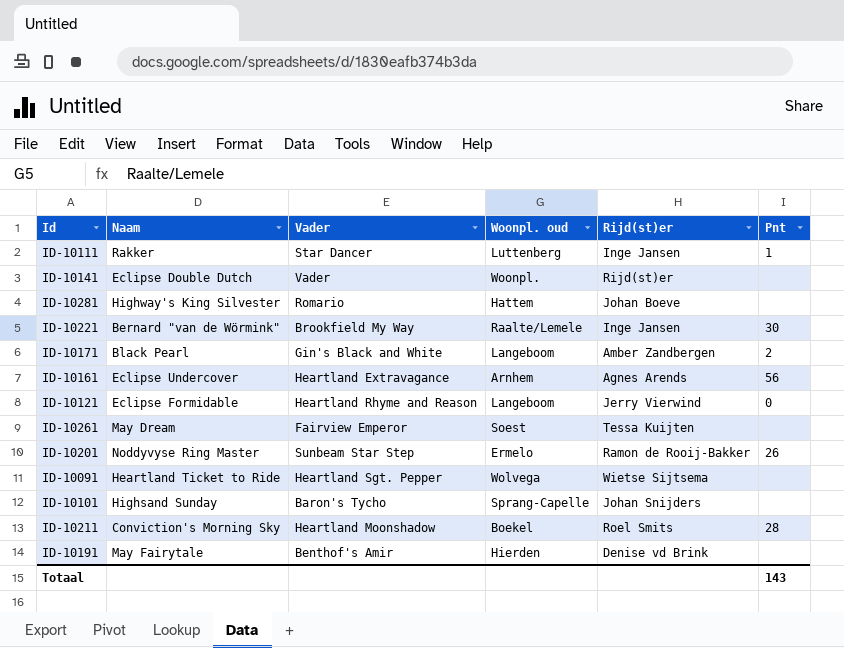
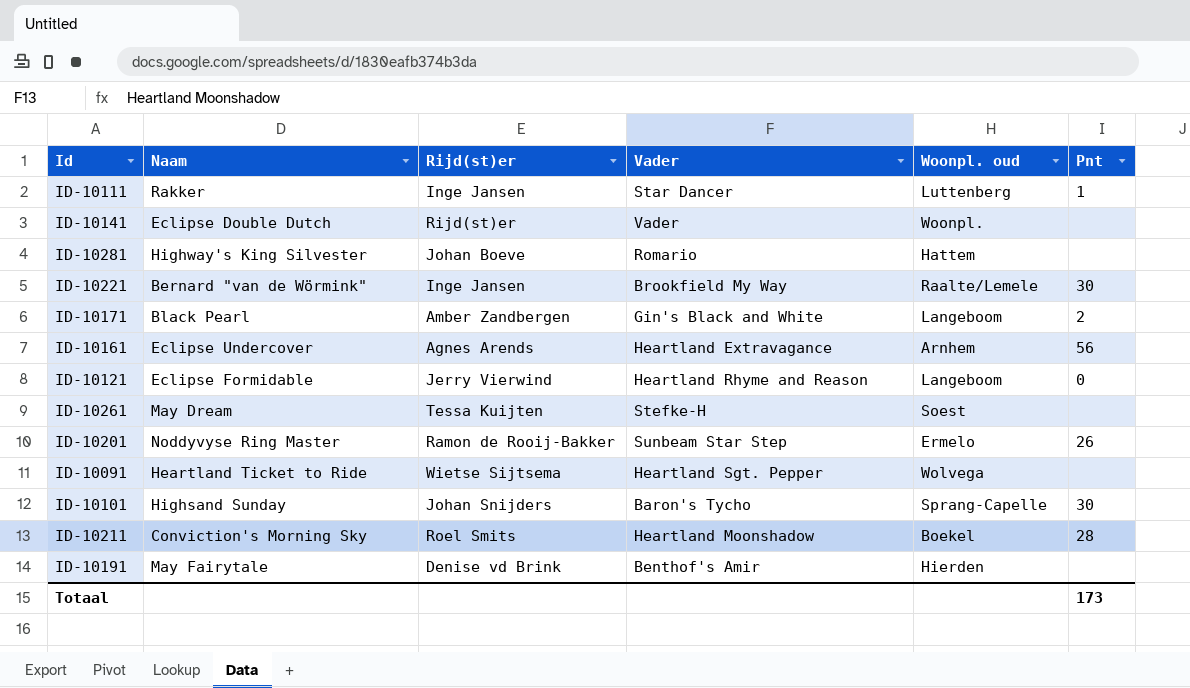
column Rijd(st)er | position: 5 -> 3
ID-10261 | Vader: Fairview Emperor -> Stefke-H
ID-10101 | Pnt: none -> 30
Totaal | Pnt: 143 -> 173

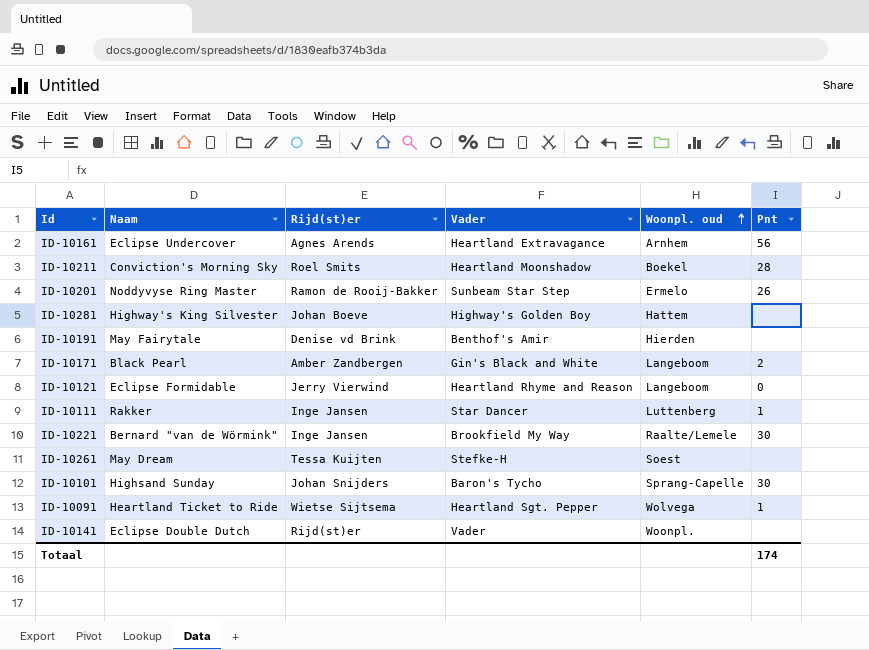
row order: none -> Woonpl. oud ascending
ID-10281 | Vader: Romario -> Highway's Golden Boy
ID-10091 | Pnt: none -> 1
Totaal | Pnt: 173 -> 174

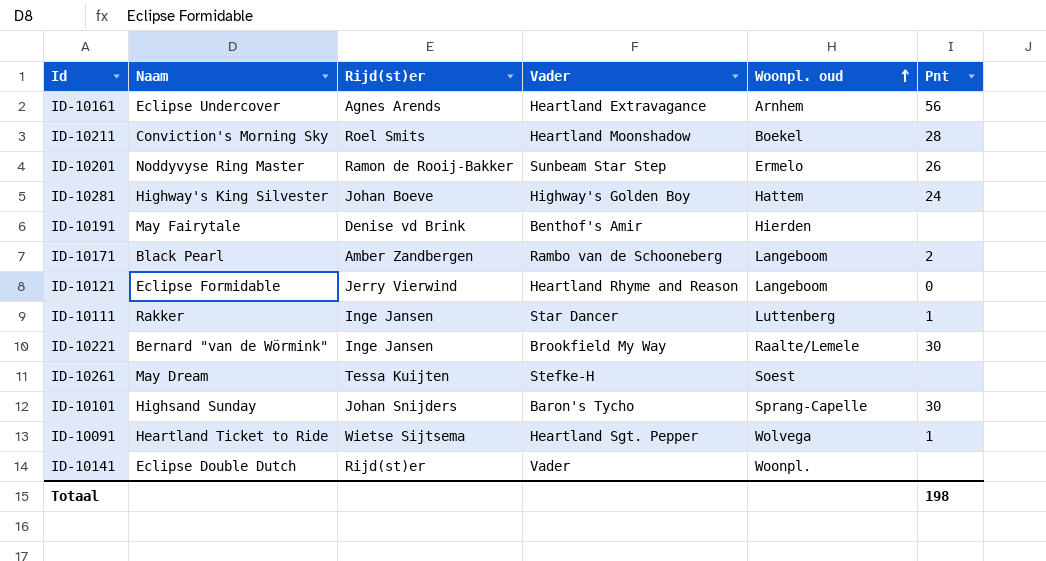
ID-10281 | Pnt: none -> 24
ID-10171 | Vader: Gin's Black and White -> Rambo van de Schooneberg
Totaal | Pnt: 174 -> 198

